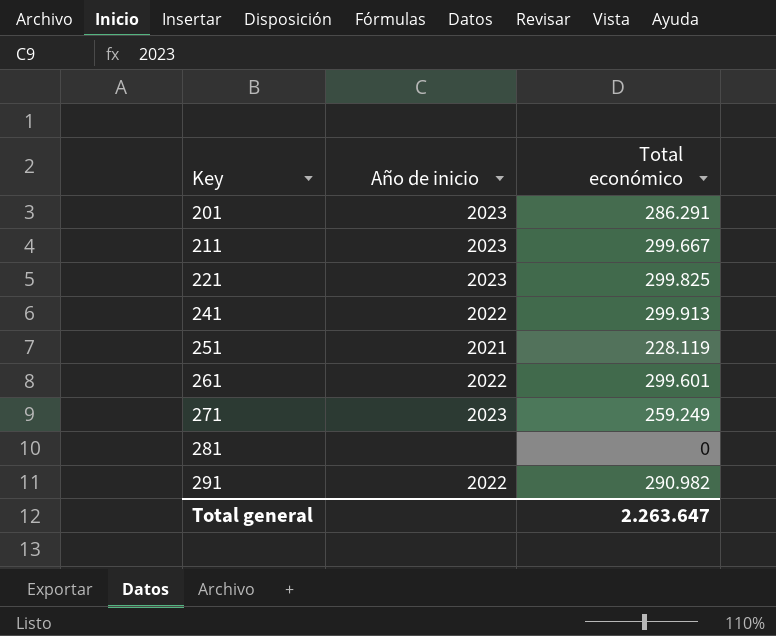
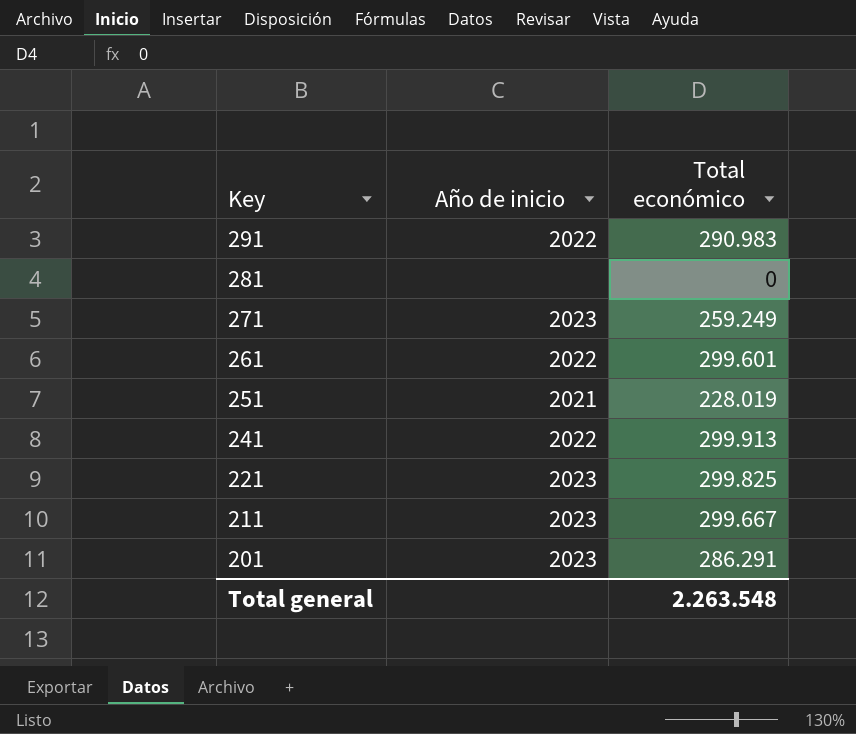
row order: Key ascending -> Key descending
291 | Total económico: 290.982 -> 290.983
251 | Total económico: 228.119 -> 228.019
Total general | Total económico: 2.263.647 -> 2.263.548

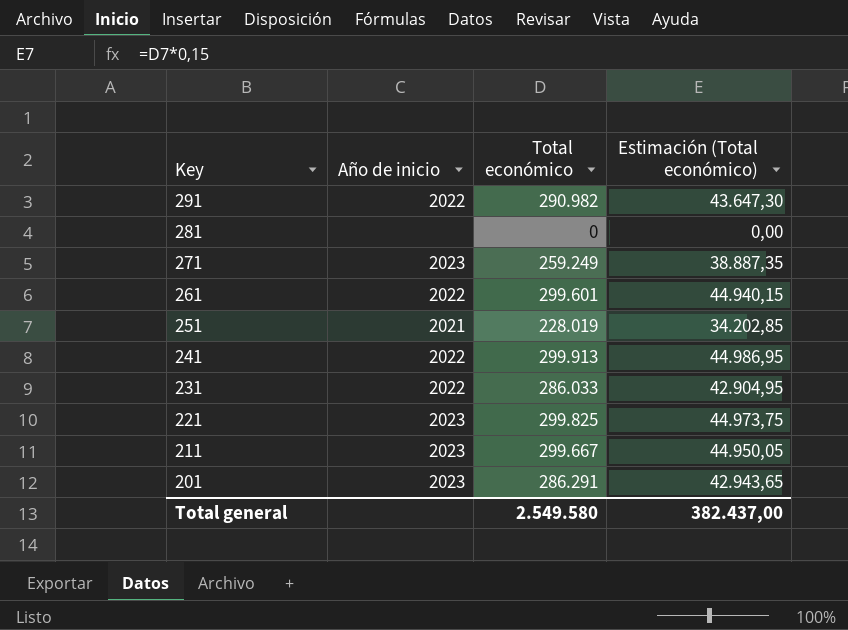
column Estimación (Total económico) | formula: none -> [Total económico] * 0,15
291 | Total económico: 290.983 -> 290.982
row 231: none -> 2022 | 286.033 | 42.904,95
Total general | Total económico: 2.263.548 -> 2.549.580

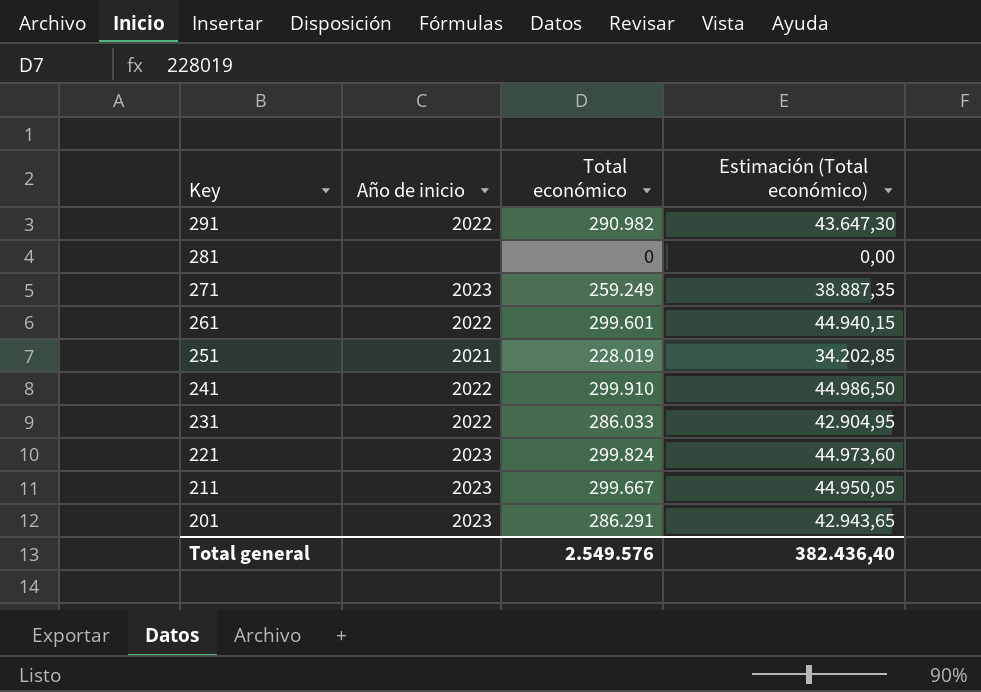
241 | Total económico: 299.913 -> 299.910
241 | Estimación (Total económico): 44.986,95 -> 44.986,50
221 | Total económico: 299.825 -> 299.824
221 | Estimación (Total económico): 44.973,75 -> 44.973,60
Total general | Total económico: 2.549.580 -> 2.549.576
Total general | Estimación (Total económico): 382.437,00 -> 382.436,40

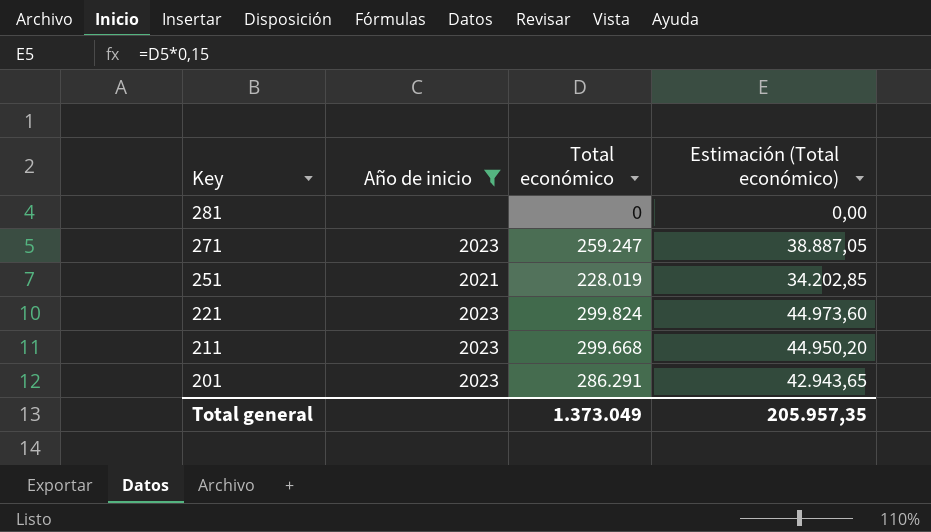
filter: none -> Año de inicio != 2022
271 | Total económico: 259.249 -> 259.247
271 | Estimación (Total económico): 38.887,35 -> 38.887,05
211 | Total económico: 299.667 -> 299.668
211 | Estimación (Total económico): 44.950,05 -> 44.950,20
Total general | Total económico: 2.549.576 -> 1.373.049
Total general | Estimación (Total económico): 382.436,40 -> 205.957,35

